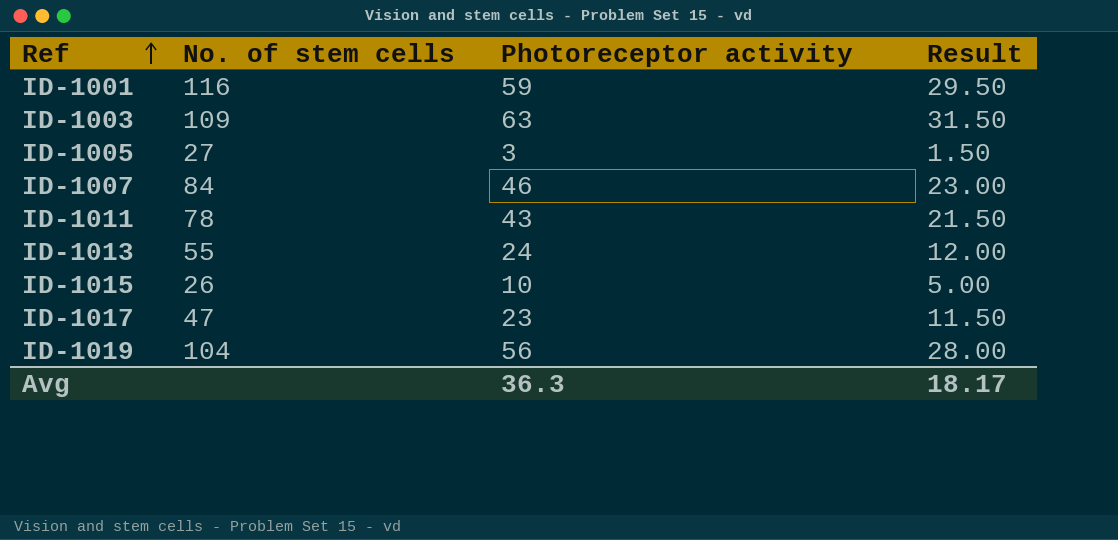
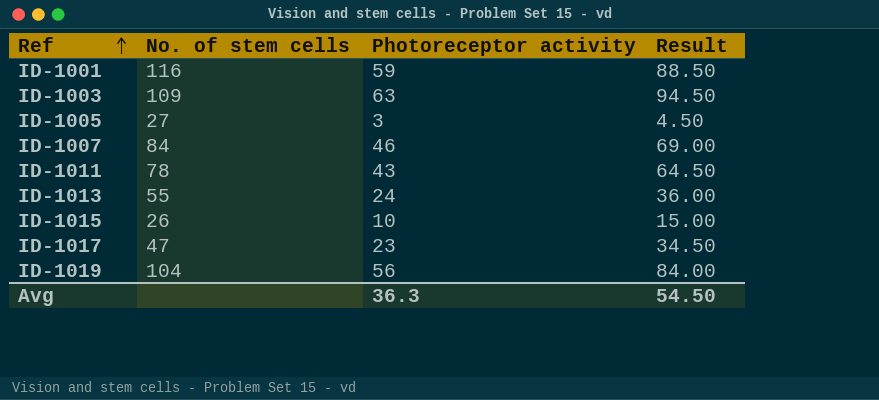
column Result | formula: [Photoreceptor activity] * 0.5 -> [Photoreceptor activity] * 1.5
Avg | Result: 18.17 -> 54.50

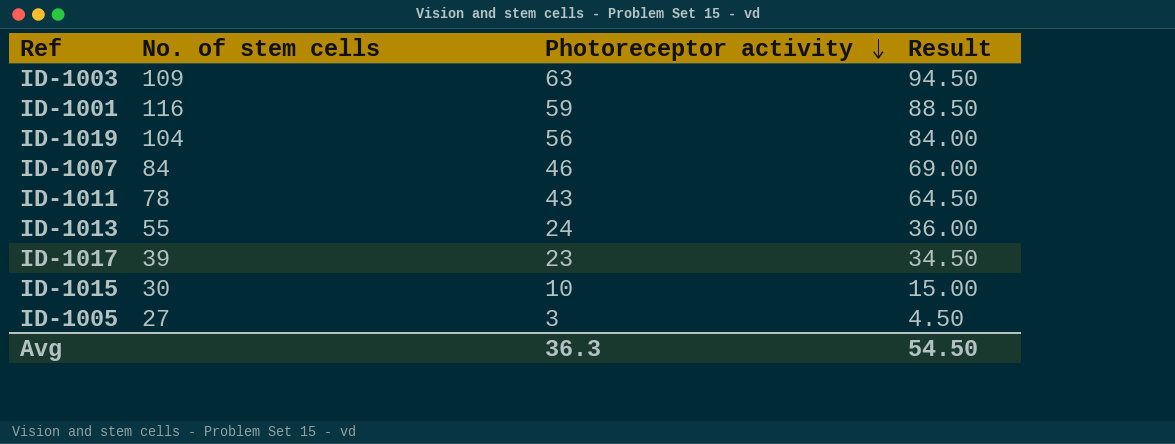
row order: Ref ascending -> Photoreceptor activity descending
ID-1017 | No. of stem cells: 47 -> 39
ID-1015 | No. of stem cells: 26 -> 30

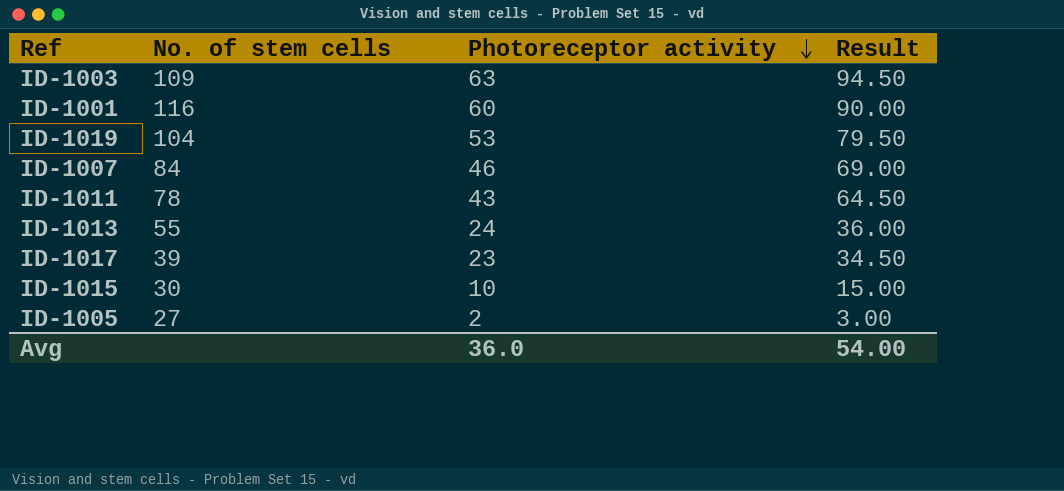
ID-1001 | Photoreceptor activity: 59 -> 60
ID-1001 | Result: 88.50 -> 90.00
ID-1019 | Photoreceptor activity: 56 -> 53
ID-1019 | Result: 84.00 -> 79.50
ID-1005 | Photoreceptor activity: 3 -> 2
ID-1005 | Result: 4.50 -> 3.00
Avg | Photoreceptor activity: 36.3 -> 36.0
Avg | Result: 54.50 -> 54.00

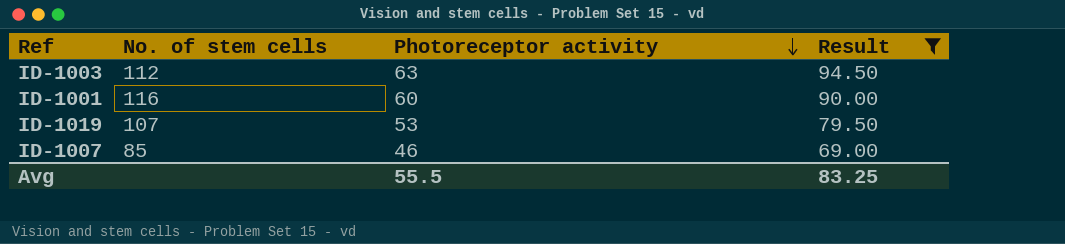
filter: none -> Result >= 69.00
ID-1003 | No. of stem cells: 109 -> 112
ID-1019 | No. of stem cells: 104 -> 107
ID-1007 | No. of stem cells: 84 -> 85
Avg | Photoreceptor activity: 36.0 -> 55.5
Avg | Result: 54.00 -> 83.25

